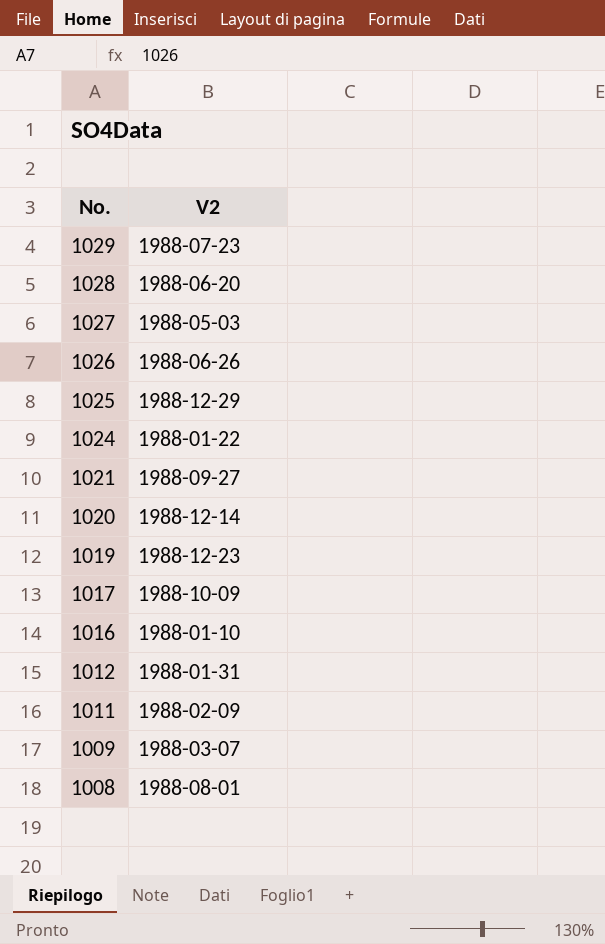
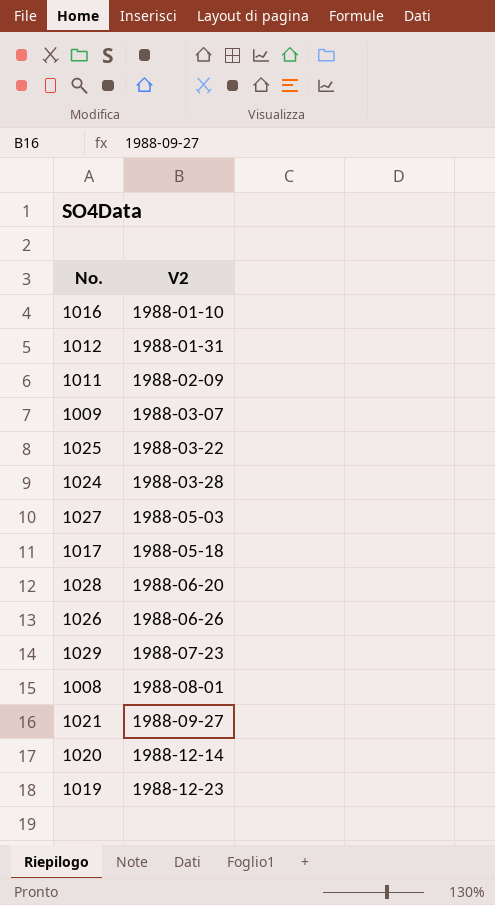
row order: No. descending -> V2 ascending
1025 | V2: 1988-12-29 -> 1988-03-22
1024 | V2: 1988-01-22 -> 1988-03-28
1017 | V2: 1988-10-09 -> 1988-05-18

